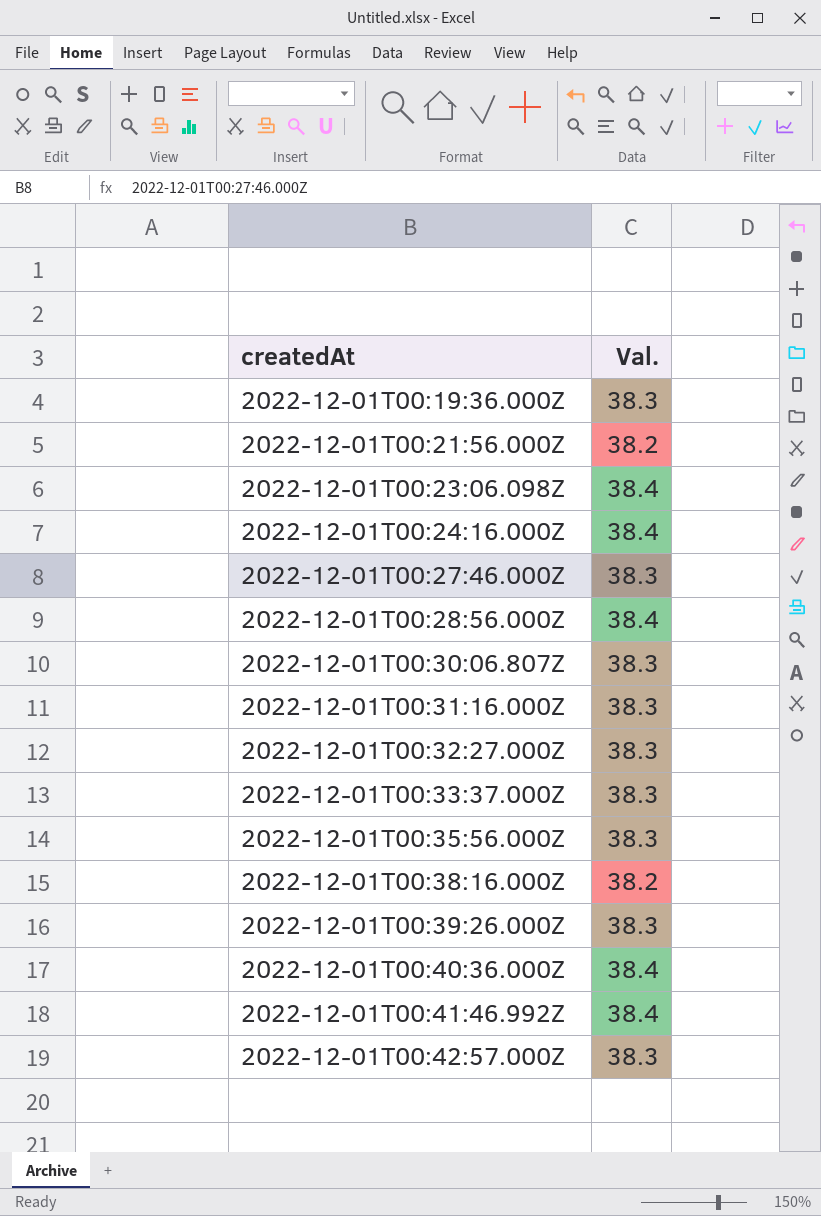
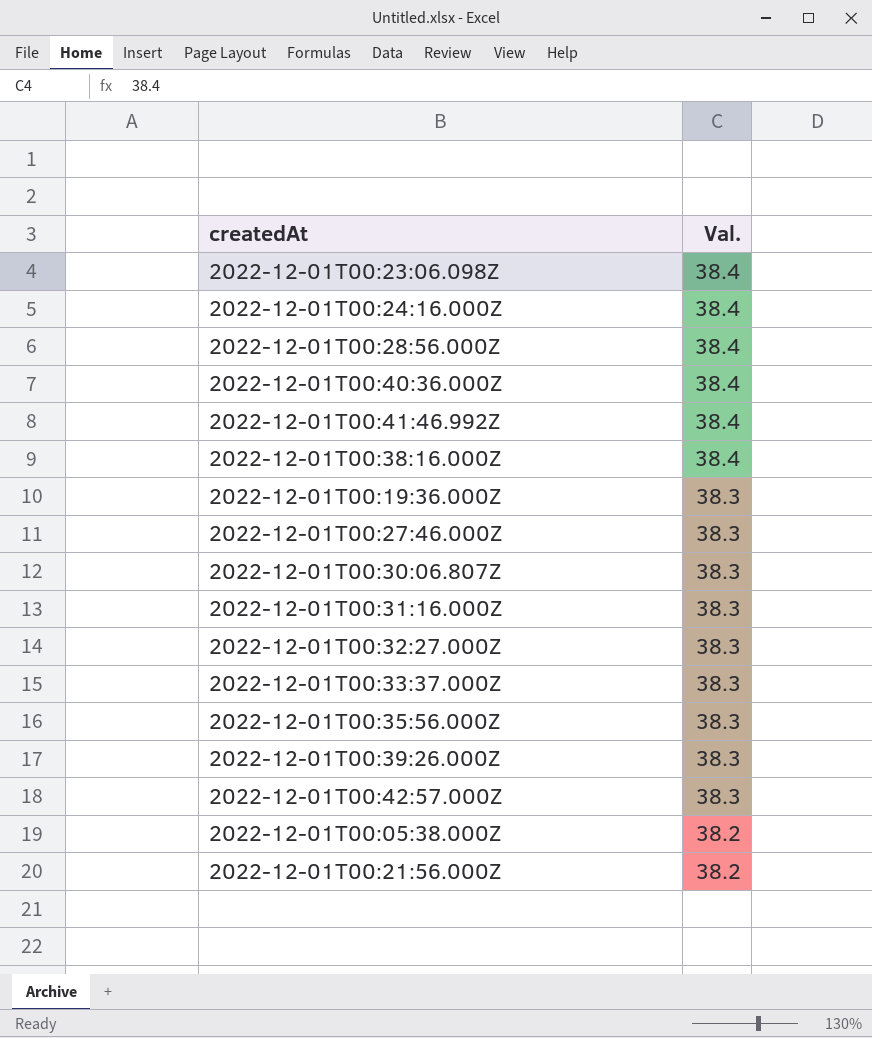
row order: createdAt ascending -> Val. descending
2022-12-01T00:38:16.000Z | Val.: 38.2 -> 38.4
row 2022-12-01T00:05:38.000Z: none -> 38.2

